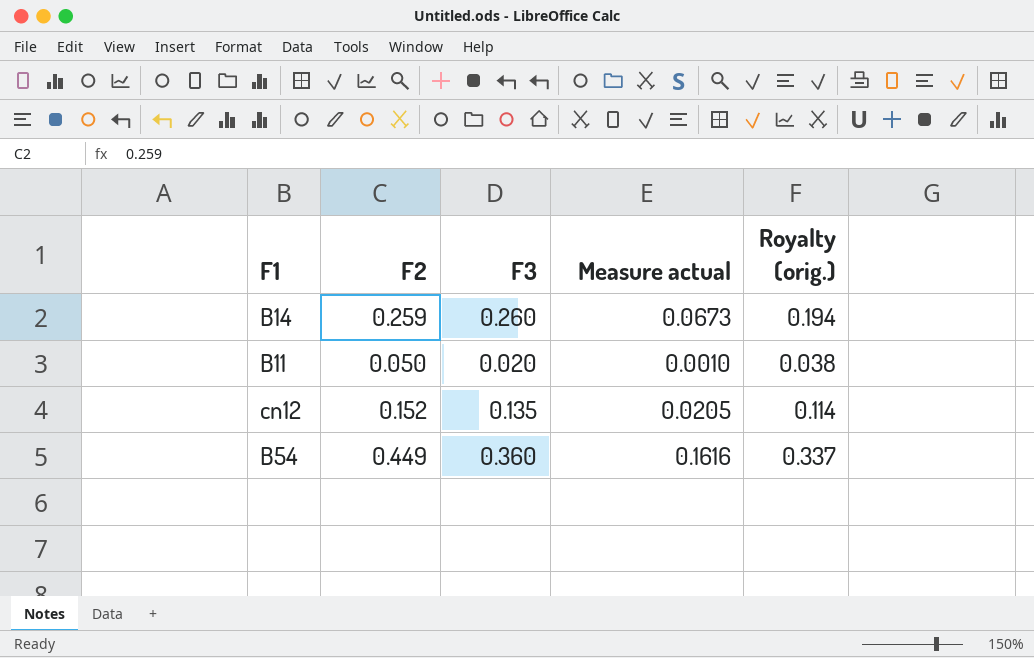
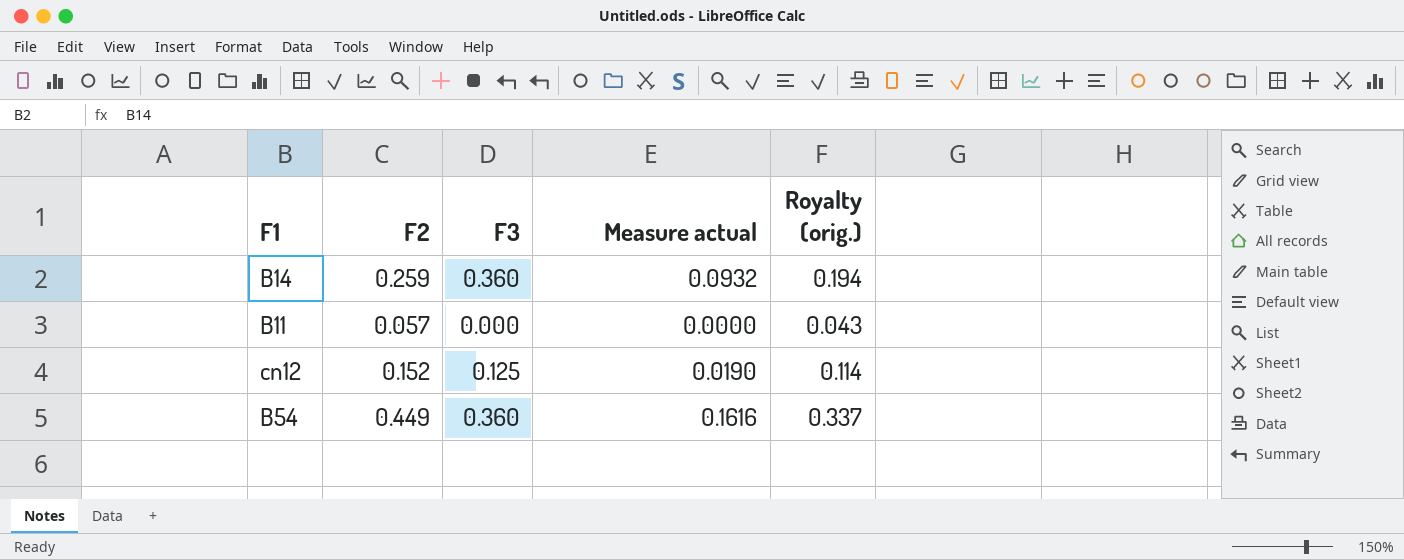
B14 | F3: 0.260 -> 0.360
B14 | Measure actual: 0.0673 -> 0.0932
B11 | F2: 0.050 -> 0.057
B11 | F3: 0.020 -> 0.000
B11 | Measure actual: 0.0010 -> 0.0000
B11 | Royalty (orig.): 0.038 -> 0.043
cn12 | F3: 0.135 -> 0.125
cn12 | Measure actual: 0.0205 -> 0.0190

